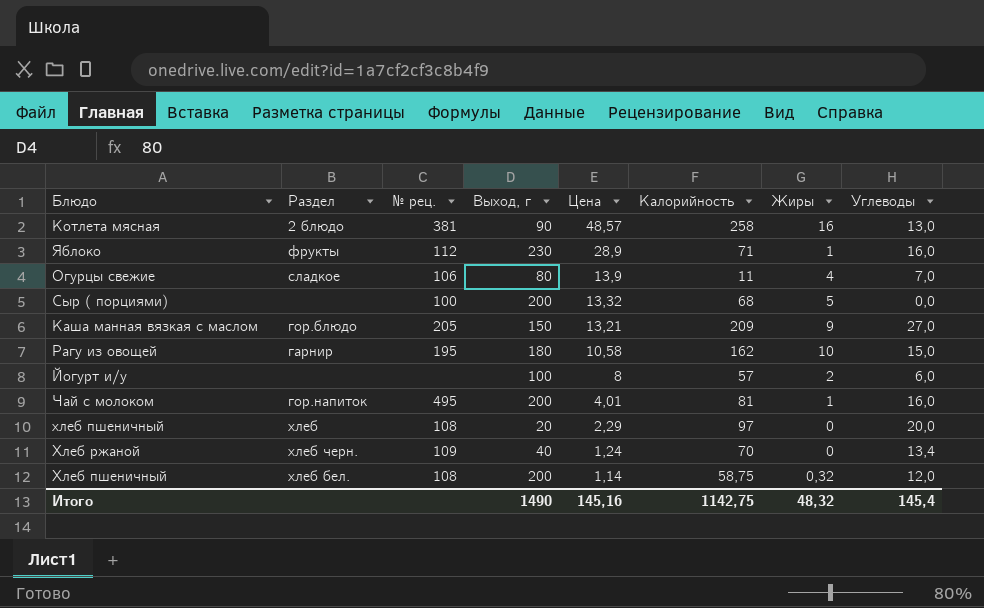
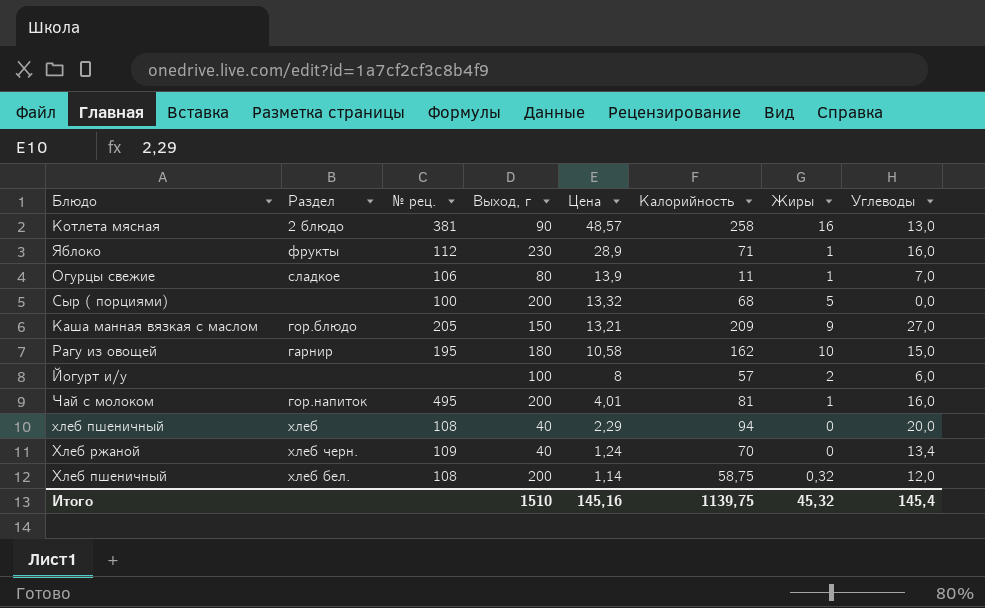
Огурцы свежие | Жиры: 4 -> 1
хлеб пшеничный | Выход, г: 20 -> 40
хлеб пшеничный | Калорийность: 97 -> 94
Итого | Выход, г: 1490 -> 1510
Итого | Калорийность: 1142,75 -> 1139,75
Итого | Жиры: 48,32 -> 45,32

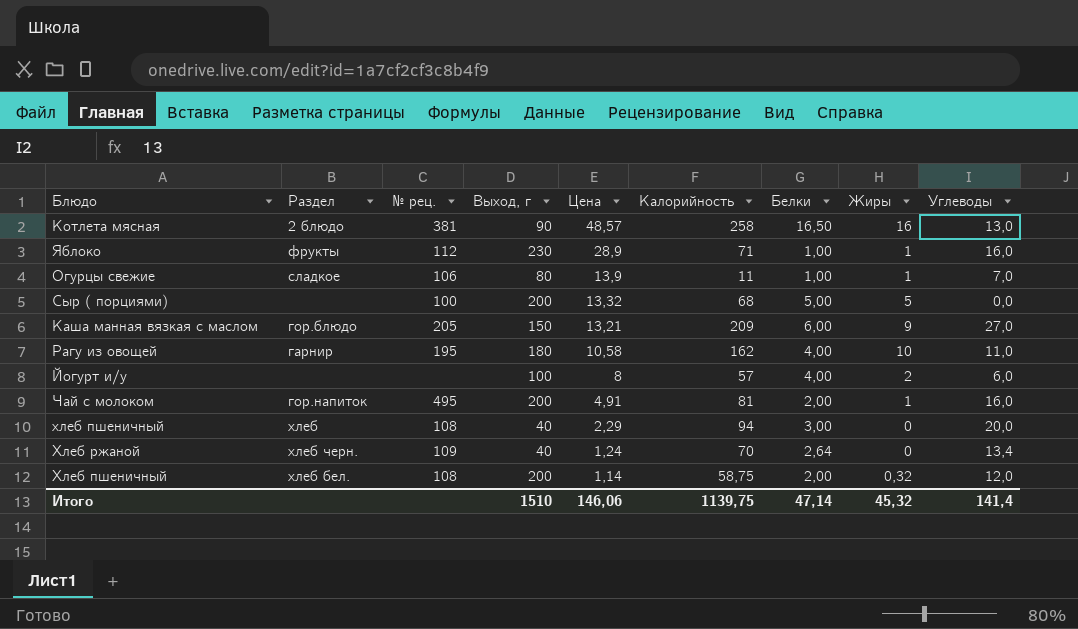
column Белки | position: none -> 7
Рагу из овощей | Углеводы: 15,0 -> 11,0
Чай с молоком | Цена: 4,01 -> 4,91
Итого | Цена: 145,16 -> 146,06
Итого | Углеводы: 145,4 -> 141,4

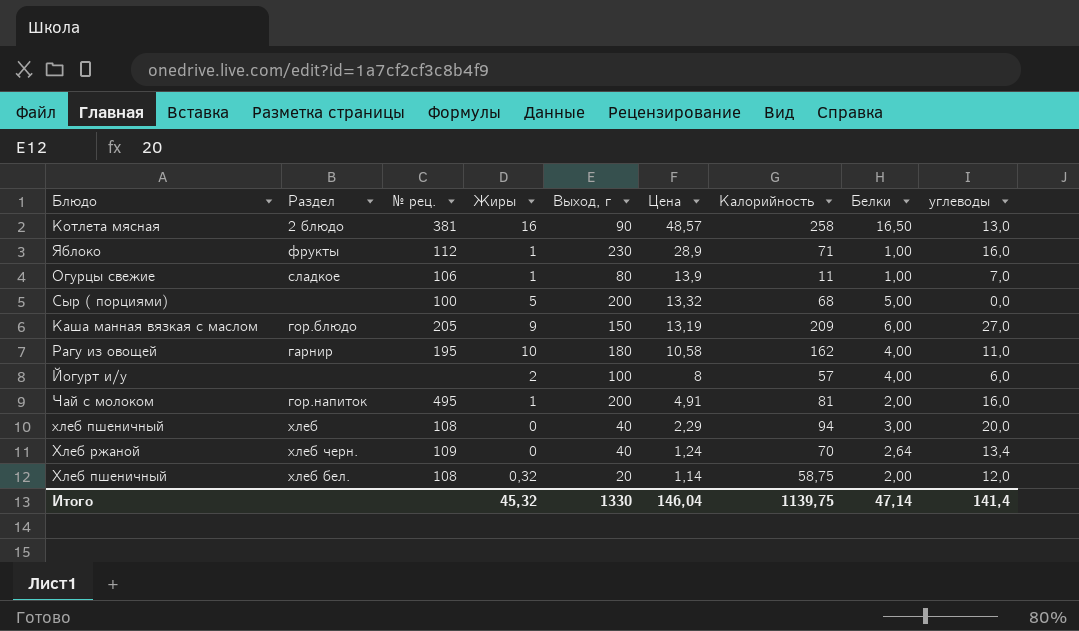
column Жиры | position: 8 -> 4
column name: Углеводы -> углеводы
Каша манная вязкая с маслом | Цена: 13,21 -> 13,19
Хлеб пшеничный | Выход, г: 200 -> 20
Итого | Выход, г: 1510 -> 1330
Итого | Цена: 146,06 -> 146,04

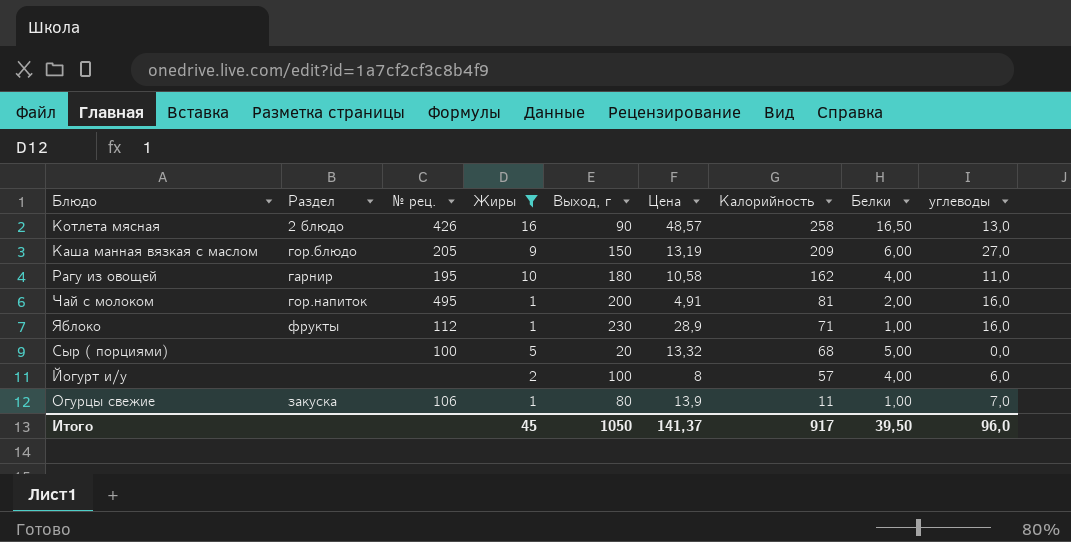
filter: none -> Жиры >= 1
row order: Цена descending -> Калорийность descending
Котлета мясная | № рец.: 381 -> 426
Сыр ( порциями) | Выход, г: 200 -> 20
Огурцы свежие | Раздел: сладкое -> закуска
Итого | Жиры: 45,32 -> 45
Итого | Выход, г: 1330 -> 1050
Итого | Цена: 146,04 -> 141,37
Итого | Калорийность: 1139,75 -> 917
Итого | Белки: 47,14 -> 39,50
Итого | углеводы: 141,4 -> 96,0

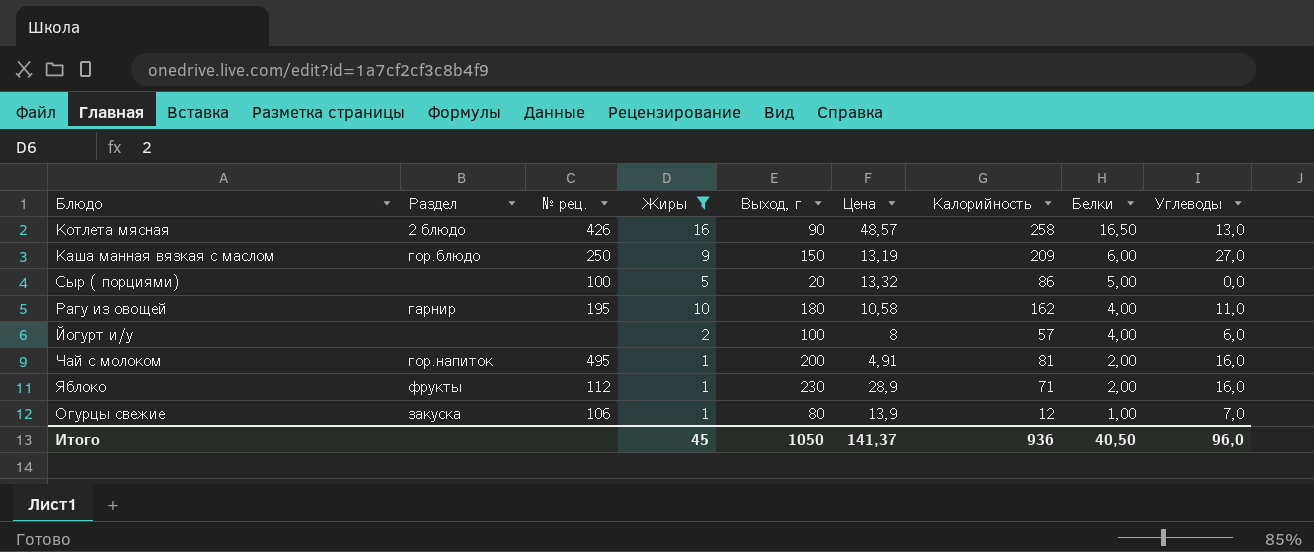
row order: Калорийность descending -> Белки descending
column name: углеводы -> Углеводы
Каша манная вязкая с маслом | № рец.: 205 -> 250
Сыр ( порциями) | Калорийность: 68 -> 86
Яблоко | Белки: 1,00 -> 2,00
Огурцы свежие | Калорийность: 11 -> 12
Итого | Калорийность: 917 -> 936
Итого | Белки: 39,50 -> 40,50

